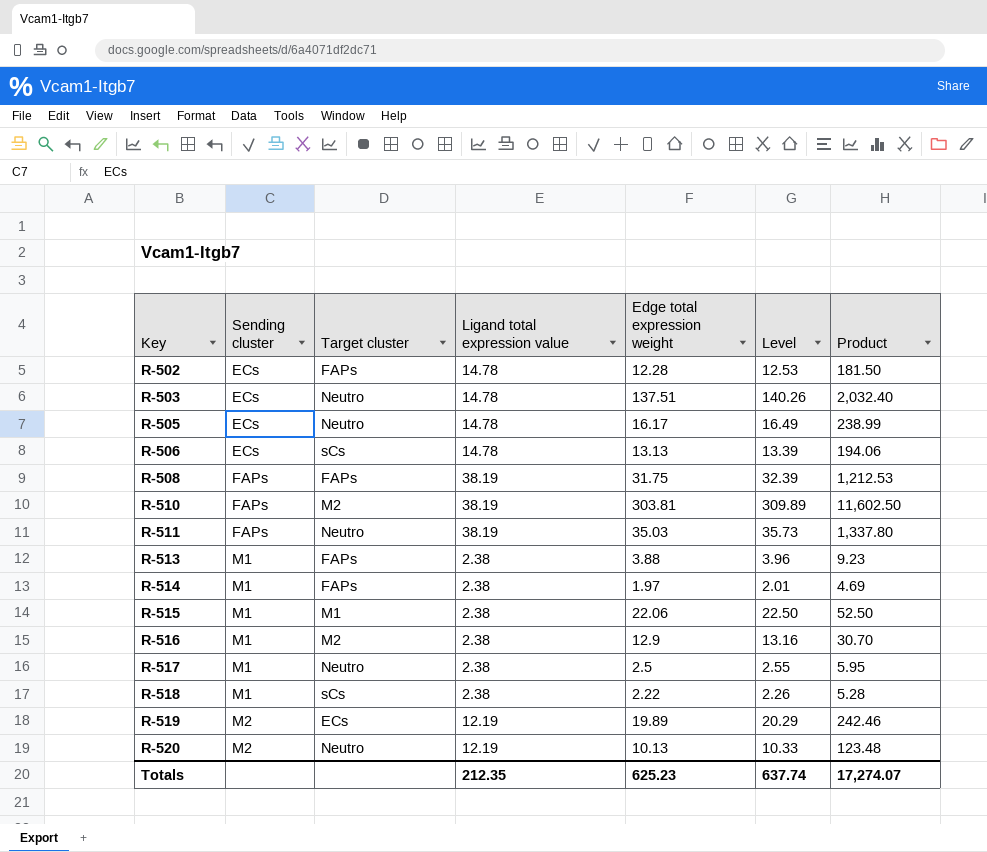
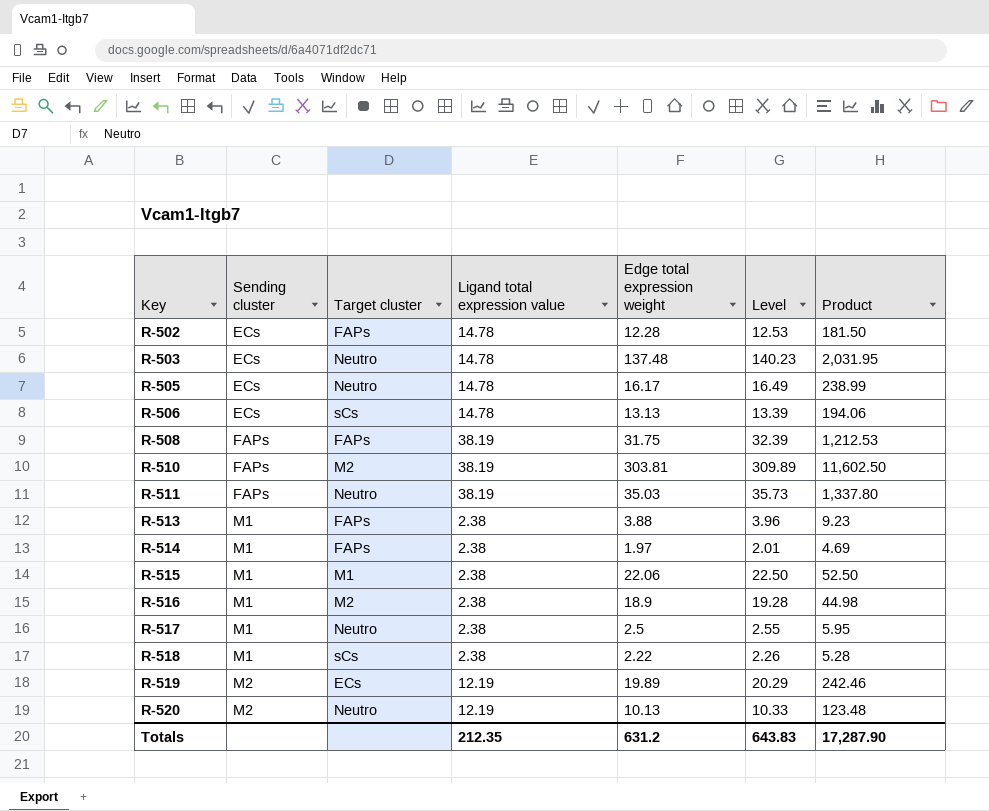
R-503 | Edge total expression weight: 137.51 -> 137.48
R-503 | Level: 140.26 -> 140.23
R-503 | Product: 2,032.40 -> 2,031.95
R-516 | Edge total expression weight: 12.9 -> 18.9
R-516 | Level: 13.16 -> 19.28
R-516 | Product: 30.70 -> 44.98
Totals | Edge total expression weight: 625.23 -> 631.2
Totals | Level: 637.74 -> 643.83
Totals | Product: 17,274.07 -> 17,287.90

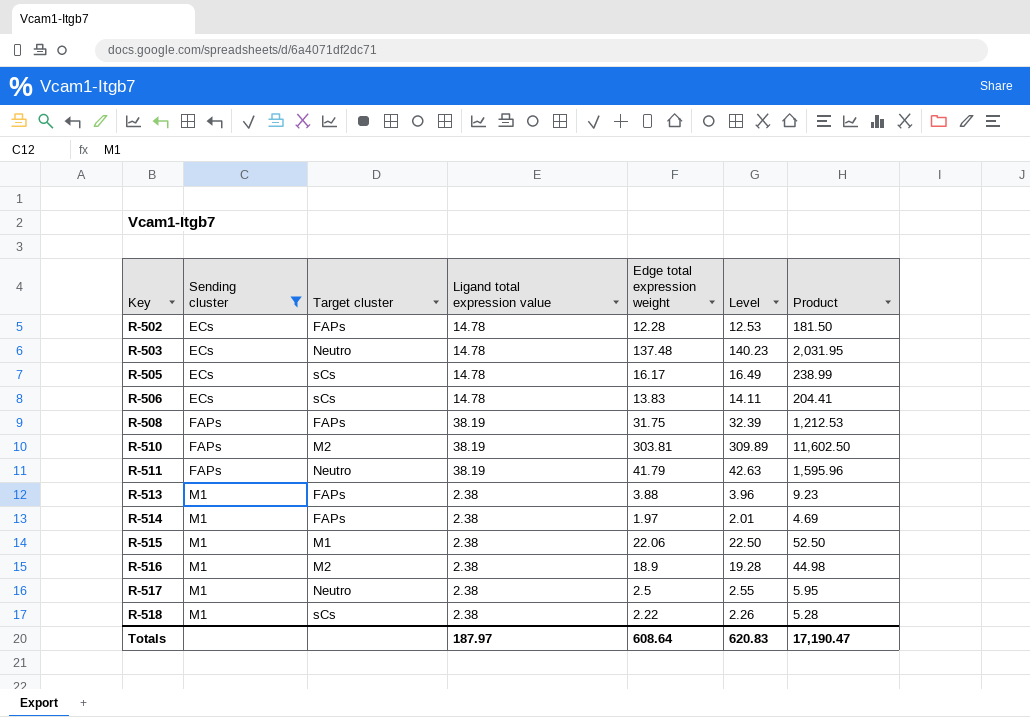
filter: none -> Sending cluster != M2
R-505 | Target cluster: Neutro -> sCs
R-506 | Edge total expression weight: 13.13 -> 13.83
R-506 | Level: 13.39 -> 14.11
R-506 | Product: 194.06 -> 204.41
R-511 | Edge total expression weight: 35.03 -> 41.79
R-511 | Level: 35.73 -> 42.63
R-511 | Product: 1,337.80 -> 1,595.96
Totals | Ligand total expression value: 212.35 -> 187.97
Totals | Edge total expression weight: 631.2 -> 608.64
Totals | Level: 643.83 -> 620.83
Totals | Product: 17,287.90 -> 17,190.47

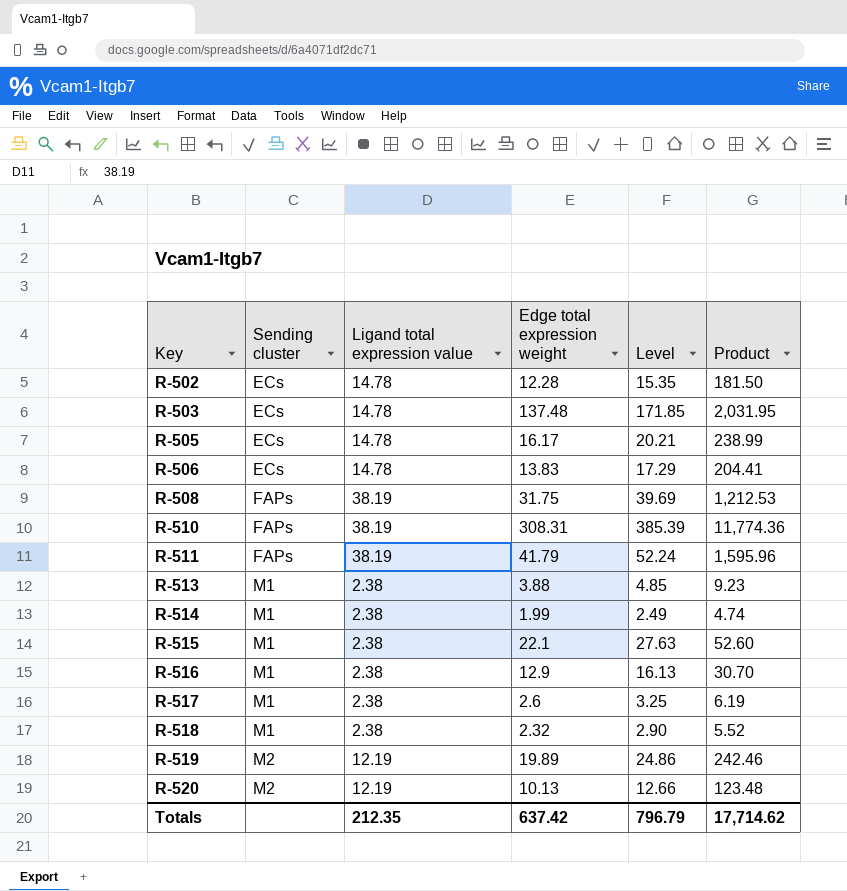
filter: Sending cluster != M2 -> none
column Target cluster | position: 3 -> none
column Level | formula: [Edge total expression weight] * 1.02 -> [Edge total expression weight] * 1.25
R-510 | Edge total expression weight: 303.81 -> 308.31
R-510 | Product: 11,602.50 -> 11,774.36
R-514 | Edge total expression weight: 1.97 -> 1.99
R-514 | Product: 4.69 -> 4.74
R-515 | Edge total expression weight: 22.06 -> 22.1
R-515 | Product: 52.50 -> 52.60
R-516 | Edge total expression weight: 18.9 -> 12.9
R-516 | Product: 44.98 -> 30.70
R-517 | Edge total expression weight: 2.5 -> 2.6
R-517 | Product: 5.95 -> 6.19
R-518 | Edge total expression weight: 2.22 -> 2.32
R-518 | Product: 5.28 -> 5.52
Totals | Ligand total expression value: 187.97 -> 212.35
Totals | Edge total expression weight: 608.64 -> 637.42
Totals | Level: 620.83 -> 796.79
Totals | Product: 17,190.47 -> 17,714.62

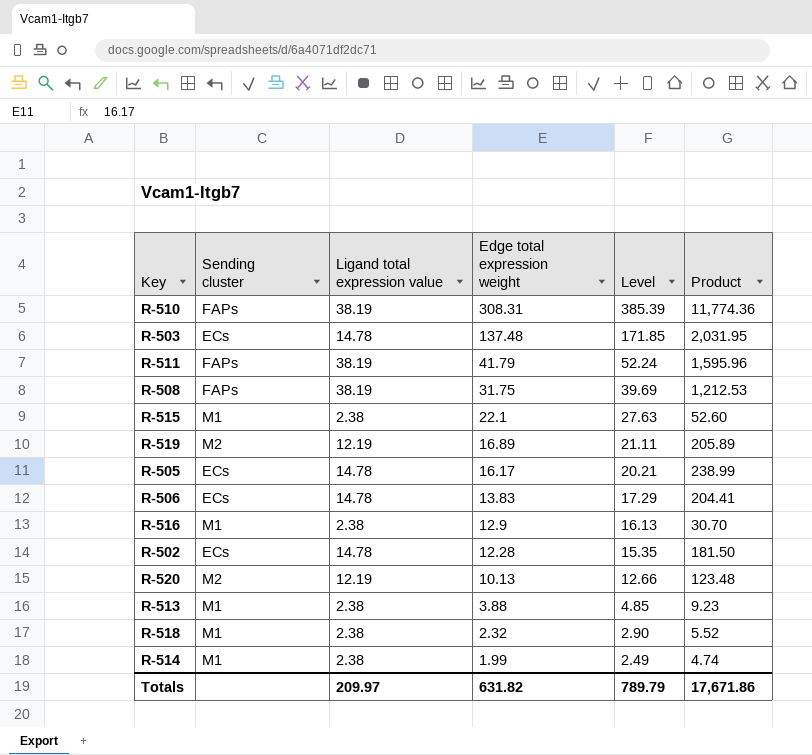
row order: Key ascending -> Edge total expression weight descending
row R-517: M1 | 2.38 | 2.6 | 3.25 | 6.19 -> none
R-519 | Edge total expression weight: 19.89 -> 16.89
R-519 | Level: 24.86 -> 21.11
R-519 | Product: 242.46 -> 205.89
Totals | Ligand total expression value: 212.35 -> 209.97
Totals | Edge total expression weight: 637.42 -> 631.82
Totals | Level: 796.79 -> 789.79
Totals | Product: 17,714.62 -> 17,671.86

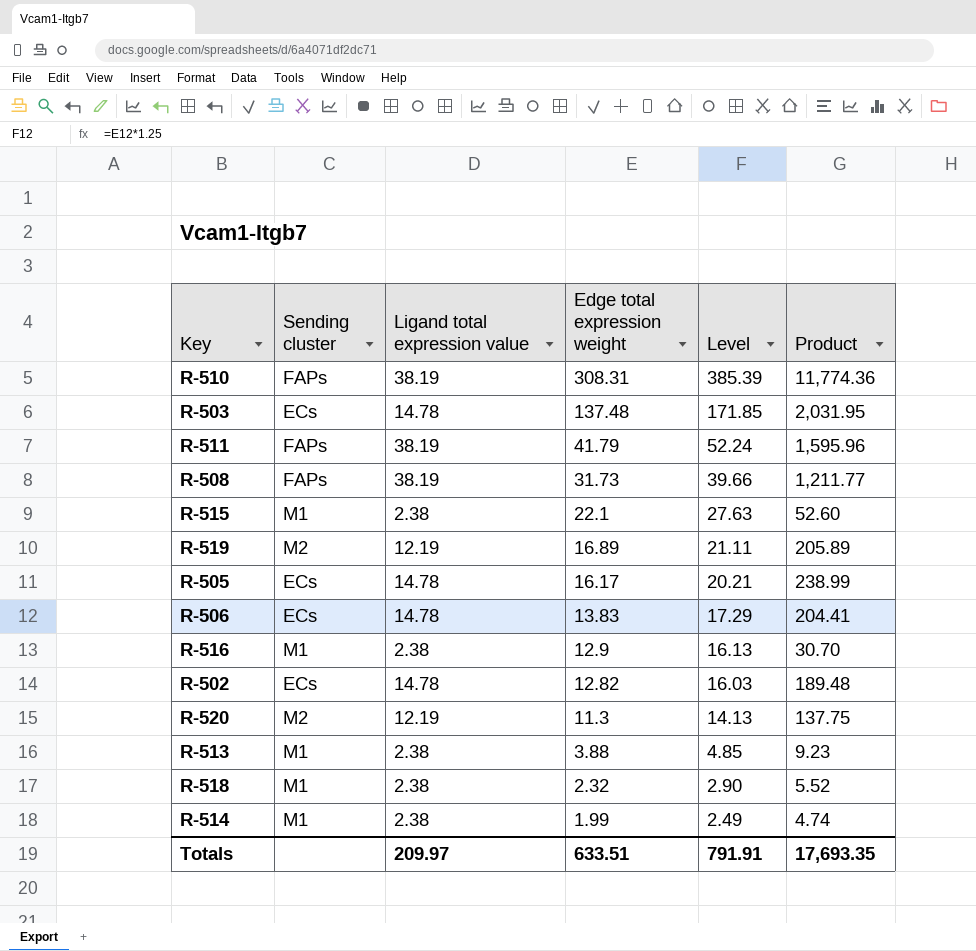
R-508 | Edge total expression weight: 31.75 -> 31.73
R-508 | Level: 39.69 -> 39.66
R-508 | Product: 1,212.53 -> 1,211.77
R-502 | Edge total expression weight: 12.28 -> 12.82
R-502 | Level: 15.35 -> 16.03
R-502 | Product: 181.50 -> 189.48
R-520 | Edge total expression weight: 10.13 -> 11.3
R-520 | Level: 12.66 -> 14.13
R-520 | Product: 123.48 -> 137.75
Totals | Edge total expression weight: 631.82 -> 633.51
Totals | Level: 789.79 -> 791.91
Totals | Product: 17,671.86 -> 17,693.35

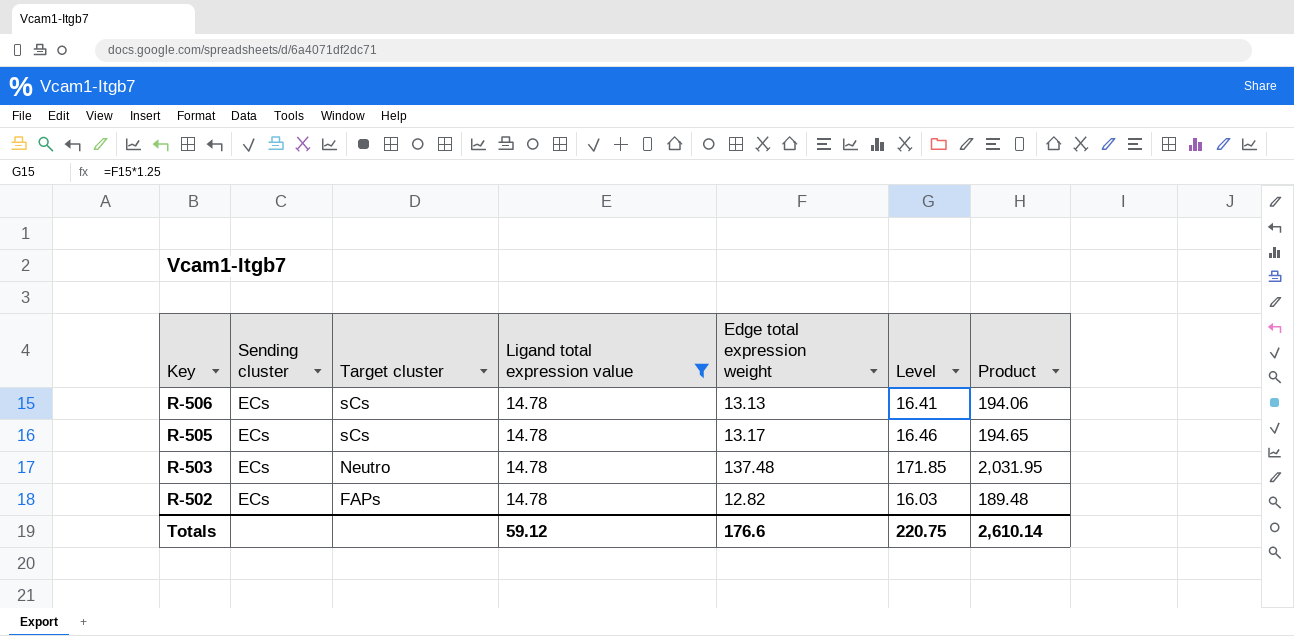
filter: none -> Ligand total expression value = 14.78
row order: Edge total expression weight descending -> Key descending
column Target cluster | position: none -> 3
R-506 | Edge total expression weight: 13.83 -> 13.13
R-506 | Level: 17.29 -> 16.41
R-506 | Product: 204.41 -> 194.06
R-505 | Edge total expression weight: 16.17 -> 13.17
R-505 | Level: 20.21 -> 16.46
R-505 | Product: 238.99 -> 194.65
Totals | Ligand total expression value: 209.97 -> 59.12
Totals | Edge total expression weight: 633.51 -> 176.6
Totals | Level: 791.91 -> 220.75
Totals | Product: 17,693.35 -> 2,610.14

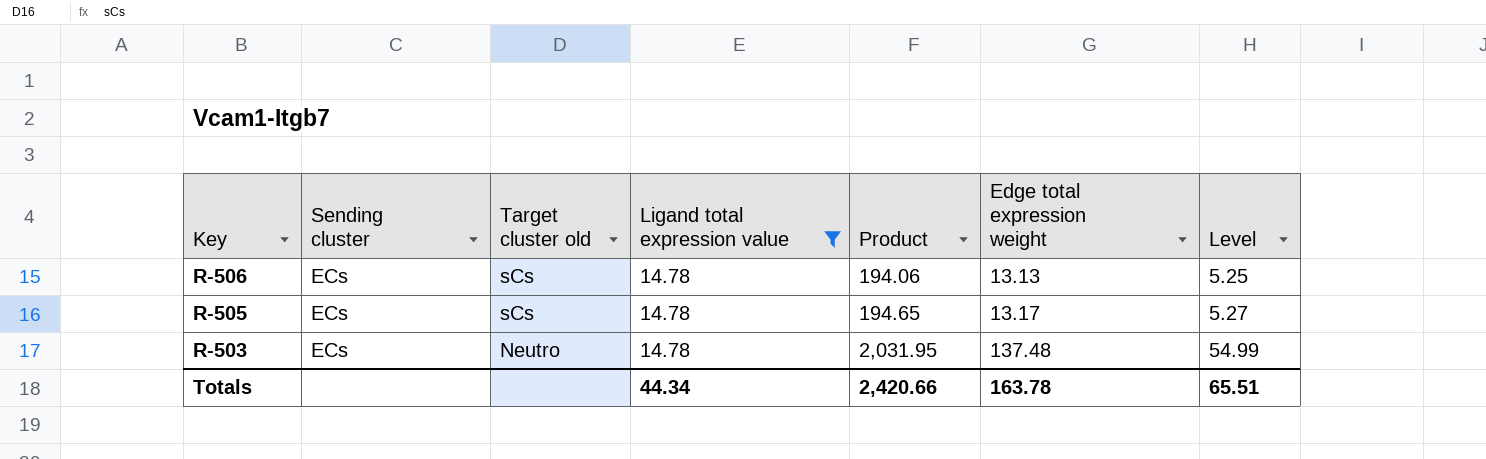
column name: Target cluster -> Target cluster old
column Product | position: 7 -> 5
column Level | formula: [Edge total expression weight] * 1.25 -> [Edge total expression weight] * 0.4
row R-502: ECs | FAPs | 14.78 | 12.82 | 16.03 | 189.48 -> none
Totals | Ligand total expression value: 59.12 -> 44.34
Totals | Product: 2,610.14 -> 2,420.66
Totals | Edge total expression weight: 176.6 -> 163.78
Totals | Level: 220.75 -> 65.51

